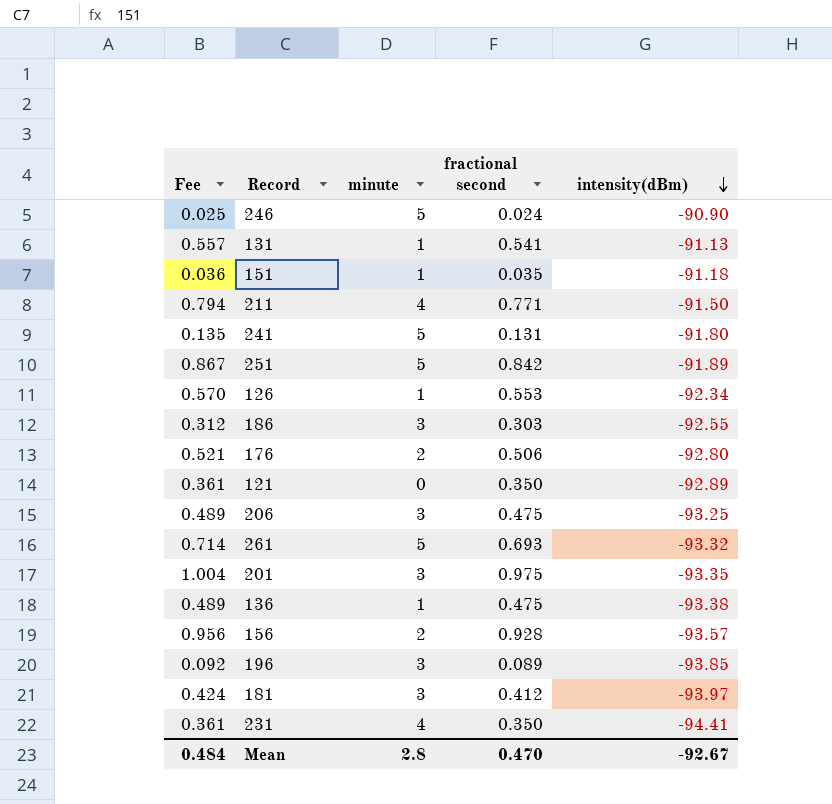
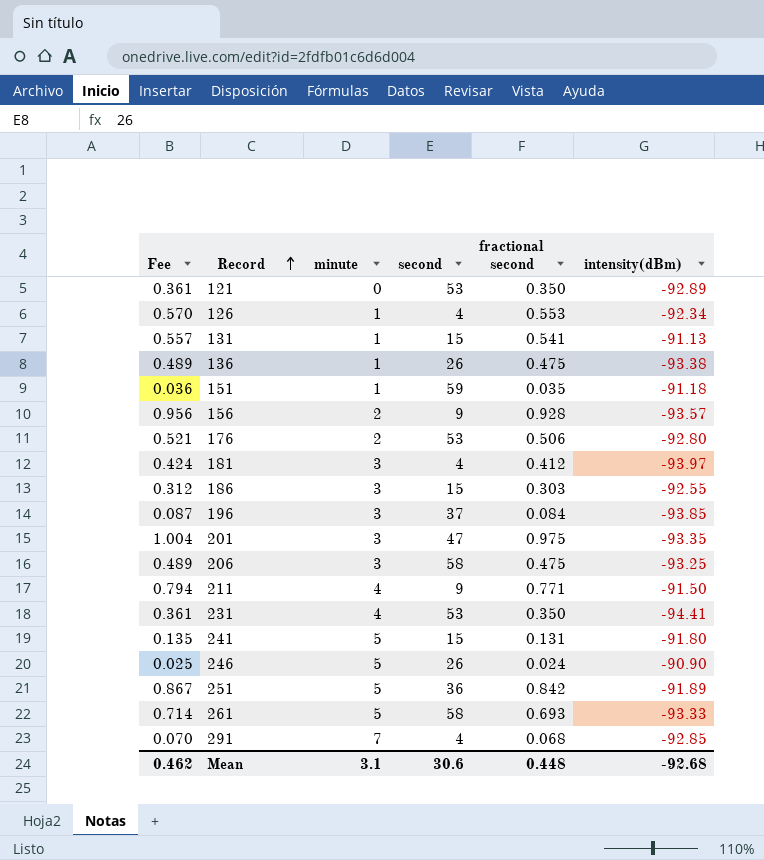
row order: intensity(dBm) descending -> Record ascending
column second | position: none -> 4
196 | Fee: 0.092 -> 0.087
196 | fractional second: 0.089 -> 0.084
261 | intensity(dBm): -93.32 -> -93.33
row 291: none -> 0.070 | 7 | 4 | 0.068 | -92.85
Mean | Fee: 0.484 -> 0.462
Mean | minute: 2.8 -> 3.1
Mean | fractional second: 0.470 -> 0.448
Mean | intensity(dBm): -92.67 -> -92.68

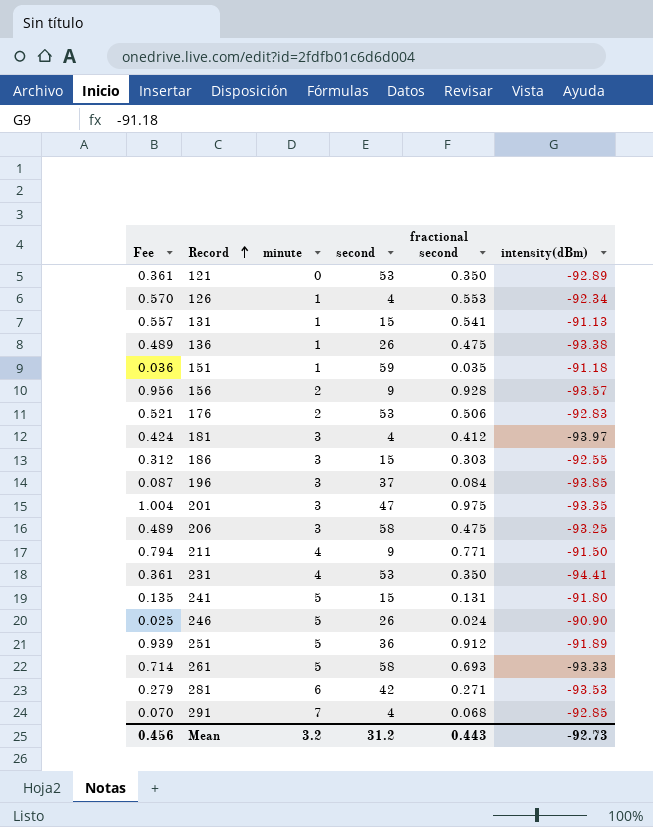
176 | intensity(dBm): -92.80 -> -92.83
251 | Fee: 0.867 -> 0.939
251 | fractional second: 0.842 -> 0.912
row 281: none -> 0.279 | 6 | 42 | 0.271 | -93.53
Mean | Fee: 0.462 -> 0.456
Mean | minute: 3.1 -> 3.2
Mean | second: 30.6 -> 31.2
Mean | fractional second: 0.448 -> 0.443
Mean | intensity(dBm): -92.68 -> -92.73

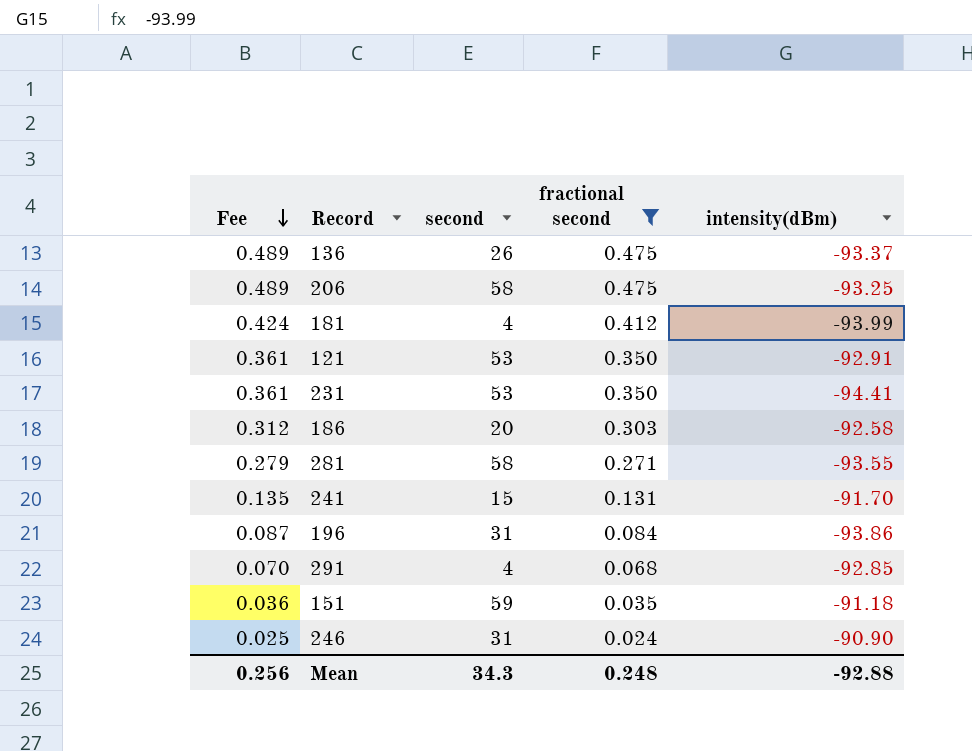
filter: none -> fractional second <= 0.475
row order: Record ascending -> Fee descending
column minute | position: 3 -> none
136 | intensity(dBm): -93.38 -> -93.37
181 | intensity(dBm): -93.97 -> -93.99
121 | intensity(dBm): -92.89 -> -92.91
186 | second: 15 -> 20
186 | intensity(dBm): -92.55 -> -92.58
281 | second: 42 -> 58
281 | intensity(dBm): -93.53 -> -93.55
241 | intensity(dBm): -91.80 -> -91.70
196 | second: 37 -> 31
196 | intensity(dBm): -93.85 -> -93.86
246 | second: 26 -> 31
Mean | Fee: 0.456 -> 0.256
Mean | second: 31.2 -> 34.3
Mean | fractional second: 0.443 -> 0.248
Mean | intensity(dBm): -92.73 -> -92.88

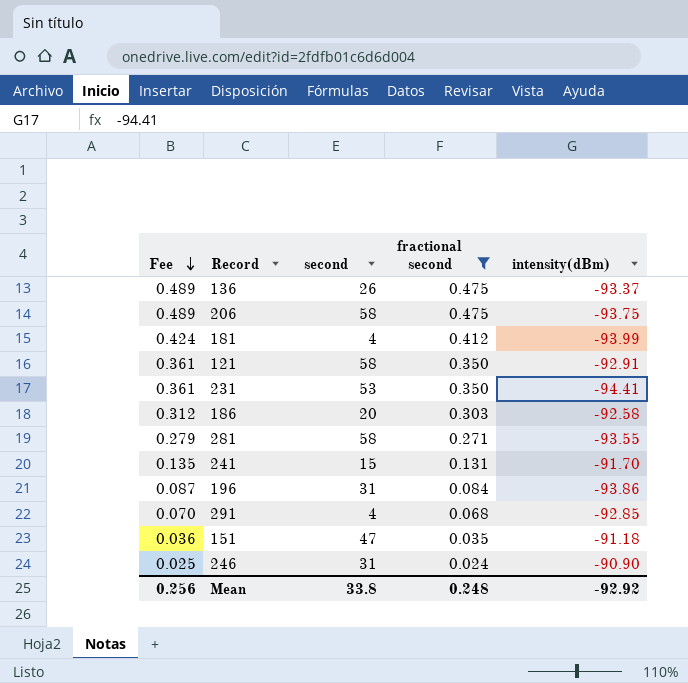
206 | intensity(dBm): -93.25 -> -93.75
121 | second: 53 -> 58
151 | second: 59 -> 47
Mean | second: 34.3 -> 33.8
Mean | intensity(dBm): -92.88 -> -92.92

